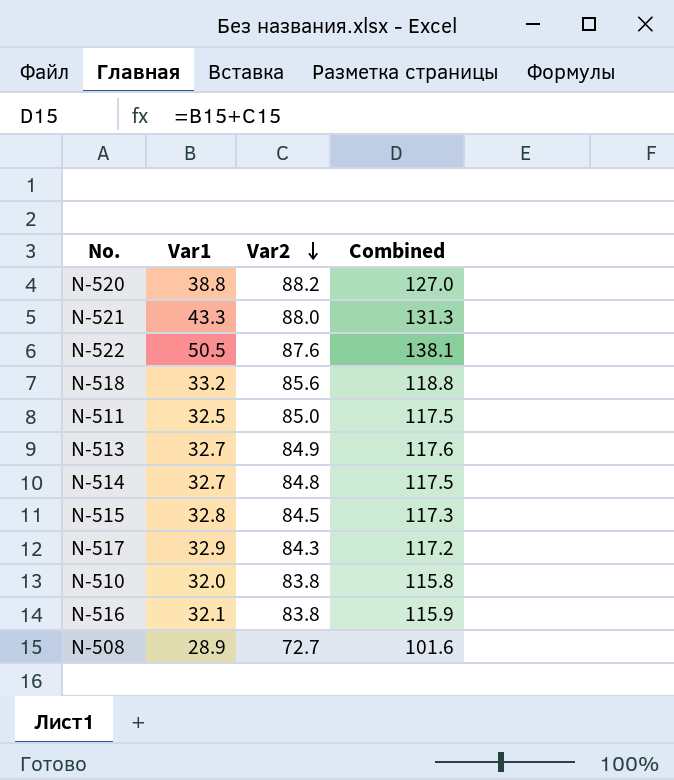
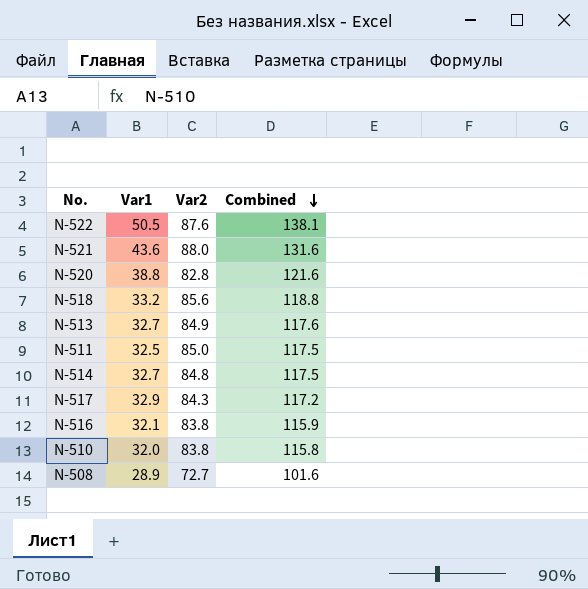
row order: Var2 descending -> Combined descending
row N-515: 32.8 | 84.5 | 117.3 -> none
N-521 | Var1: 43.3 -> 43.6
N-521 | Combined: 131.3 -> 131.6
N-520 | Var2: 88.2 -> 82.8
N-520 | Combined: 127.0 -> 121.6

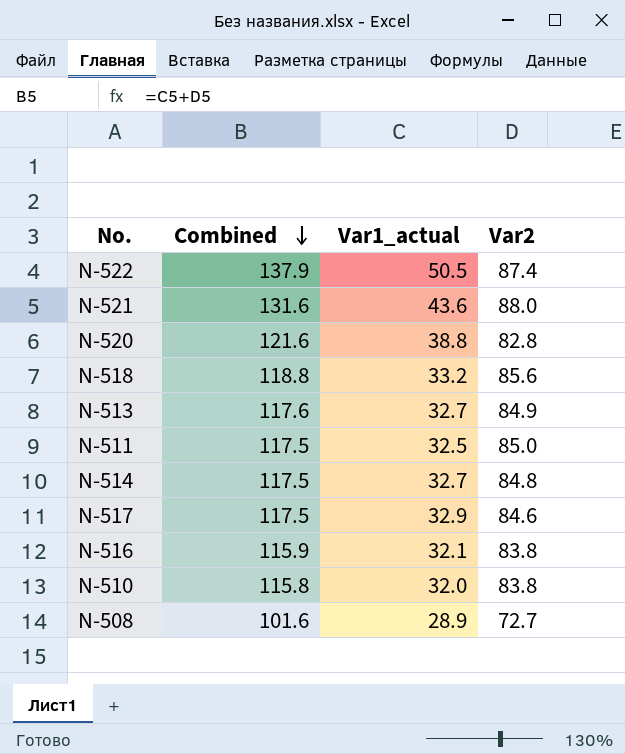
column Combined | position: 4 -> 2
column name: Var1 -> Var1_actual
N-522 | Combined: 138.1 -> 137.9
N-522 | Var2: 87.6 -> 87.4
N-517 | Combined: 117.2 -> 117.5
N-517 | Var2: 84.3 -> 84.6

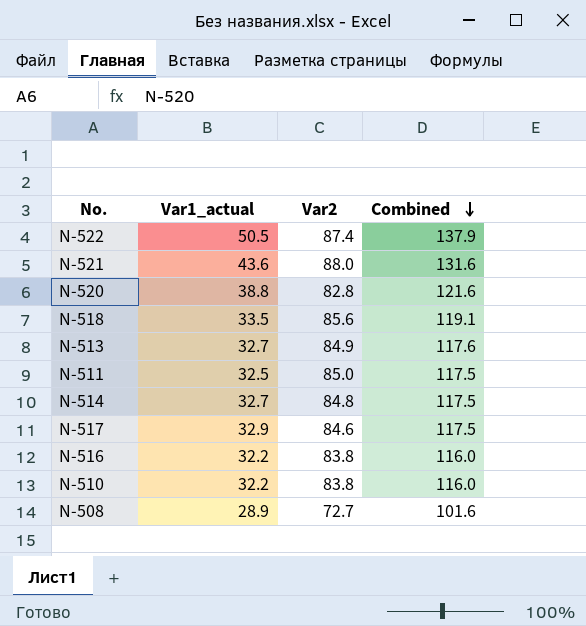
column Combined | position: 2 -> 4
N-518 | Var1_actual: 33.2 -> 33.5
N-518 | Combined: 118.8 -> 119.1
N-516 | Var1_actual: 32.1 -> 32.2
N-516 | Combined: 115.9 -> 116.0
N-510 | Var1_actual: 32.0 -> 32.2
N-510 | Combined: 115.8 -> 116.0

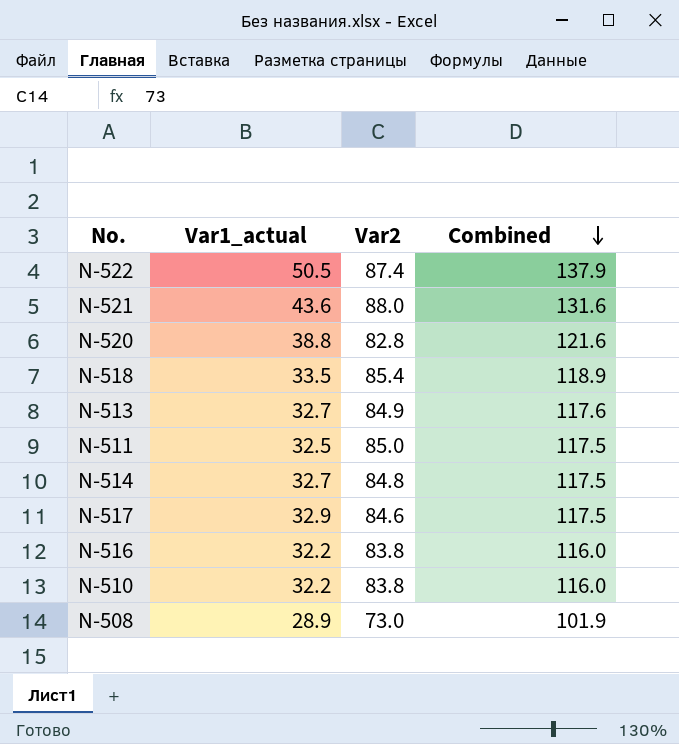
N-518 | Var2: 85.6 -> 85.4
N-518 | Combined: 119.1 -> 118.9
N-508 | Var2: 72.7 -> 73.0
N-508 | Combined: 101.6 -> 101.9

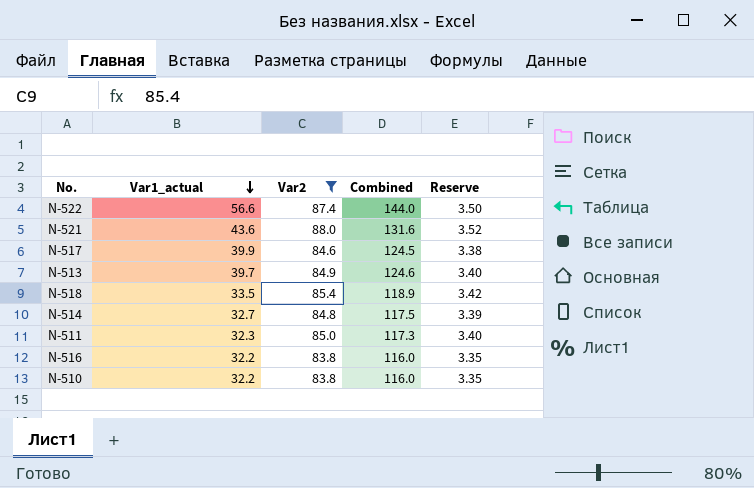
filter: none -> Var2 >= 83.8
row order: Combined descending -> Var1_actual descending
column Reserve | formula: none -> [Var2] * 0.04
N-522 | Var1_actual: 50.5 -> 56.6
N-522 | Combined: 137.9 -> 144.0
N-517 | Var1_actual: 32.9 -> 39.9
N-517 | Combined: 117.5 -> 124.5
N-513 | Var1_actual: 32.7 -> 39.7
N-513 | Combined: 117.6 -> 124.6
N-511 | Var1_actual: 32.5 -> 32.3
N-511 | Combined: 117.5 -> 117.3

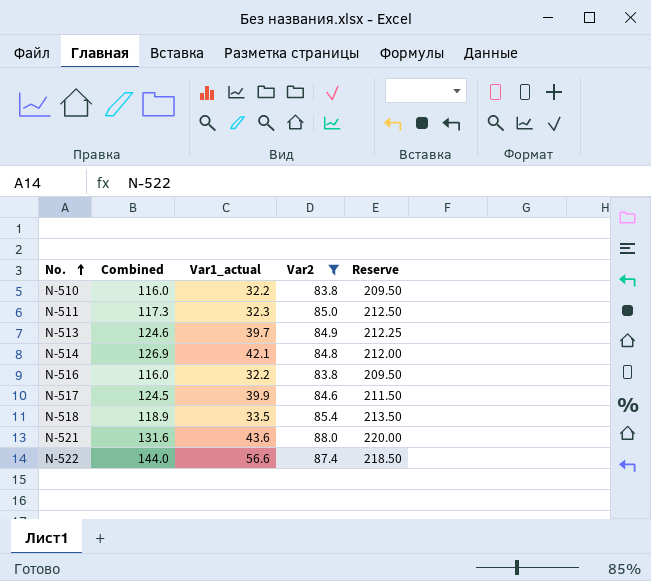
row order: Var1_actual descending -> No. ascending
column Combined | position: 4 -> 2
column Reserve | formula: [Var2] * 0.04 -> [Var2] * 2.5
N-514 | Combined: 117.5 -> 126.9
N-514 | Var1_actual: 32.7 -> 42.1

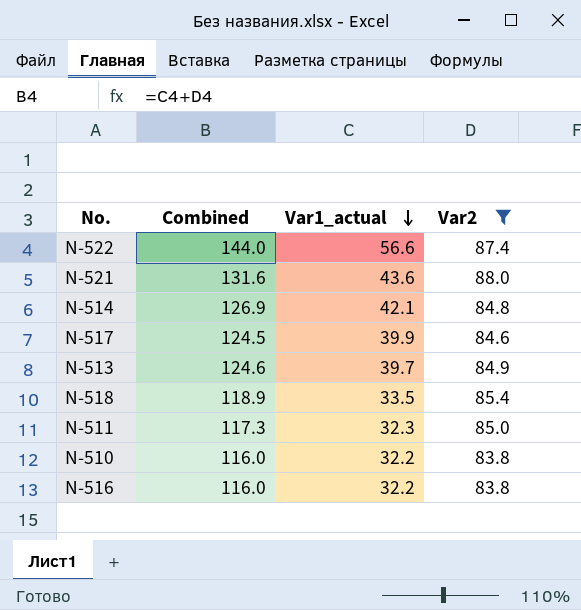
row order: No. ascending -> Var1_actual descending
column Reserve | formula: [Var2] * 2.5 -> none

